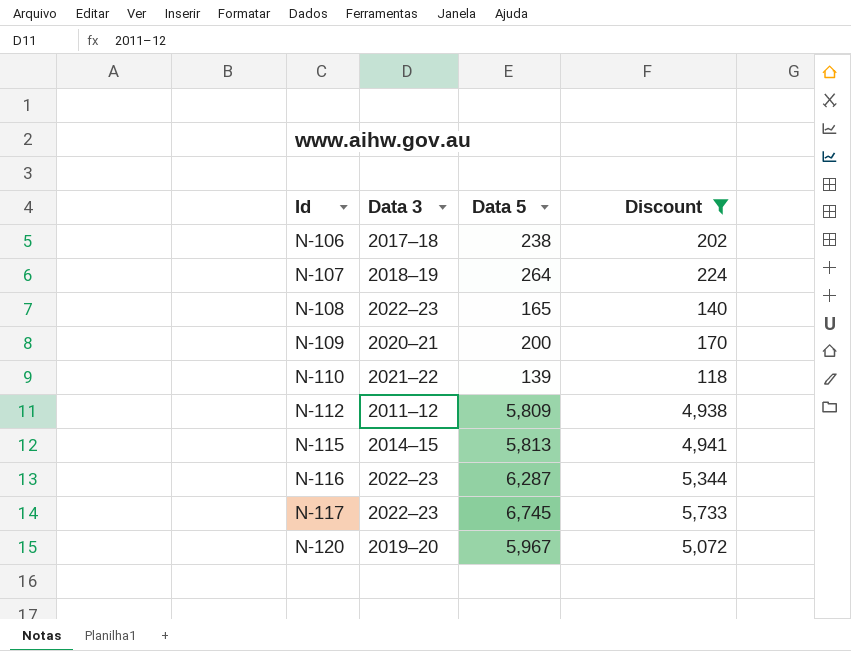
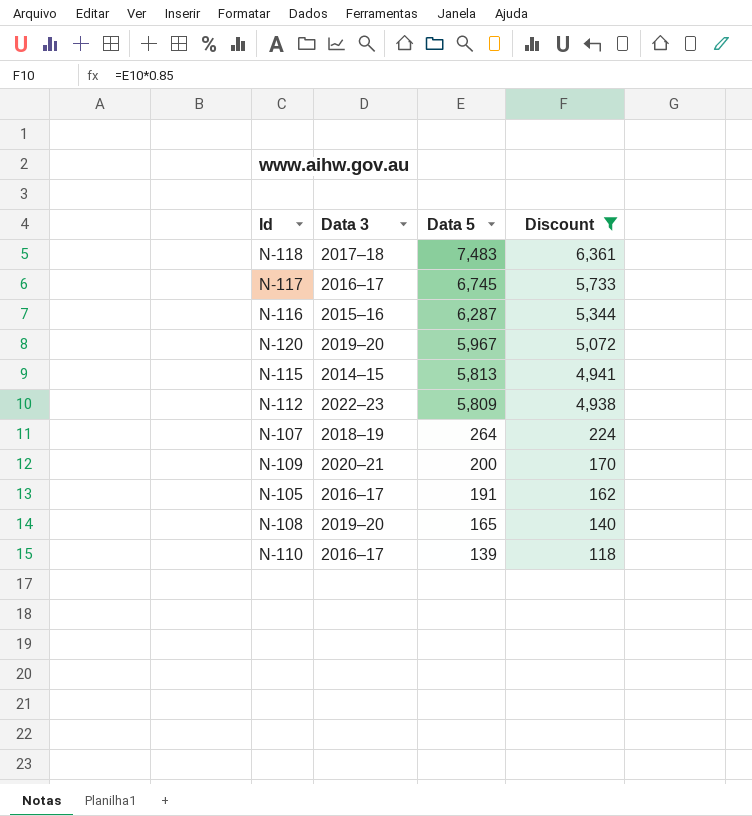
row order: Id ascending -> Data 5 descending
row N-106: 2017–18 | 238 | 202 -> none
row N-118: none -> 2017–18 | 7,483 | 6,361
N-117 | Data 3: 2022–23 -> 2016–17
N-116 | Data 3: 2022–23 -> 2015–16
N-112 | Data 3: 2011–12 -> 2022–23
row N-105: none -> 2016–17 | 191 | 162
N-108 | Data 3: 2022–23 -> 2019–20
N-110 | Data 3: 2021–22 -> 2016–17

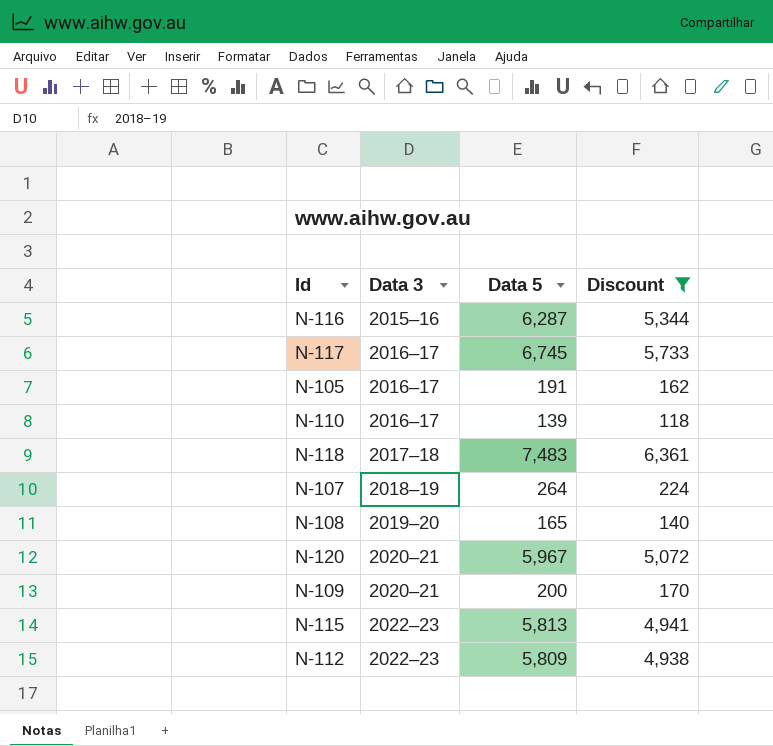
row order: Data 5 descending -> Data 3 ascending
N-120 | Data 3: 2019–20 -> 2020–21
N-115 | Data 3: 2014–15 -> 2022–23

